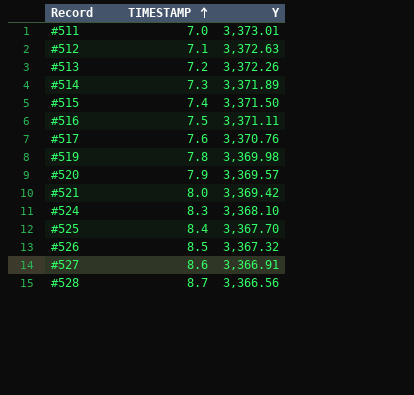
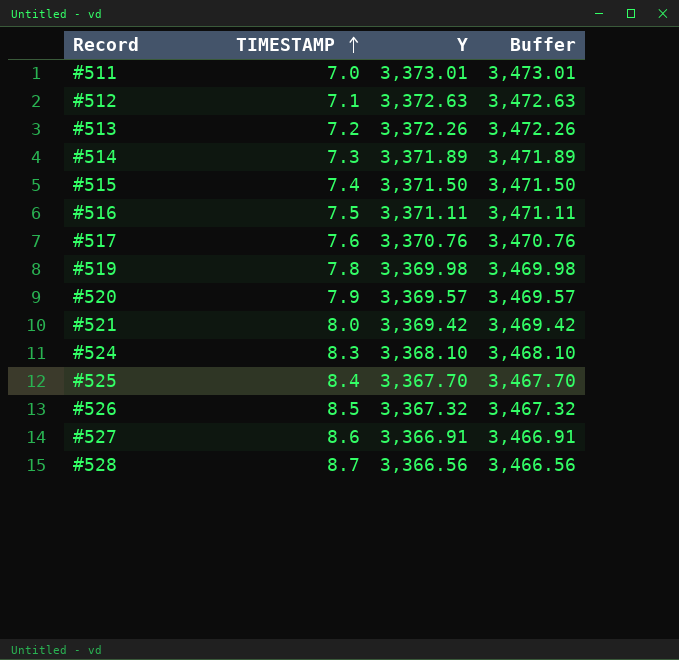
column Buffer | formula: none -> [Y] + 100

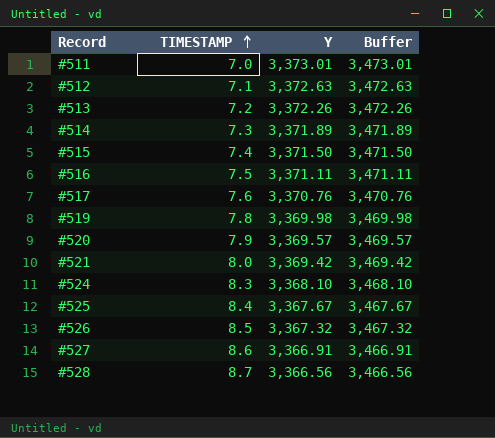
#525 | Y: 3,367.70 -> 3,367.67
#525 | Buffer: 3,467.70 -> 3,467.67

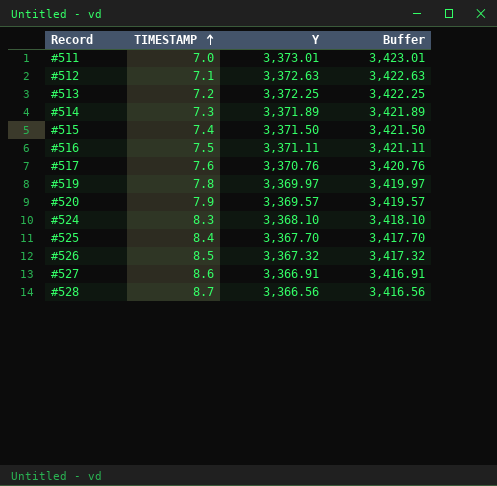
column Buffer | formula: [Y] + 100 -> [Y] + 50
row #521: 8.0 | 3,369.42 | 3,469.42 -> none
#513 | Y: 3,372.26 -> 3,372.25
#519 | Y: 3,369.98 -> 3,369.97
#525 | Y: 3,367.67 -> 3,367.70

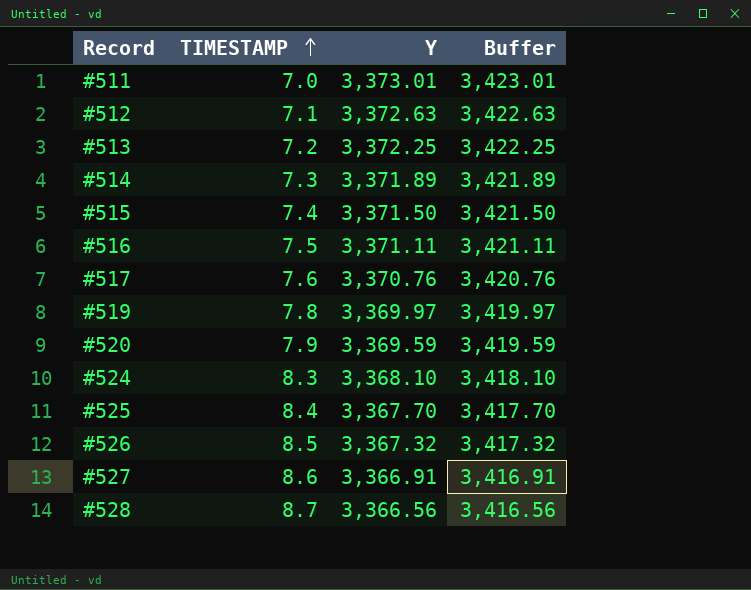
#520 | Y: 3,369.57 -> 3,369.59
#520 | Buffer: 3,419.57 -> 3,419.59

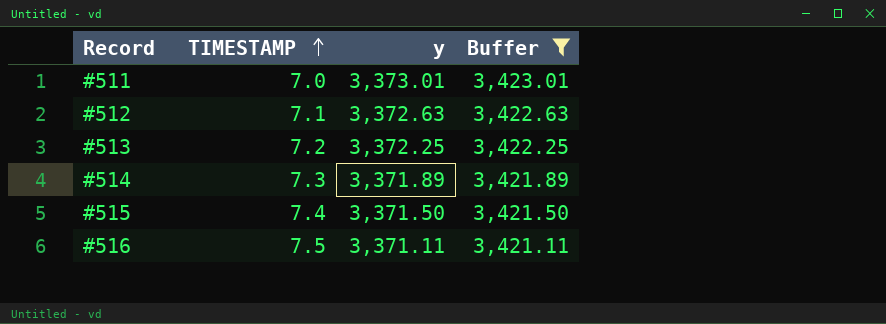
filter: none -> Buffer >= 3,421.11
column name: Y -> y

